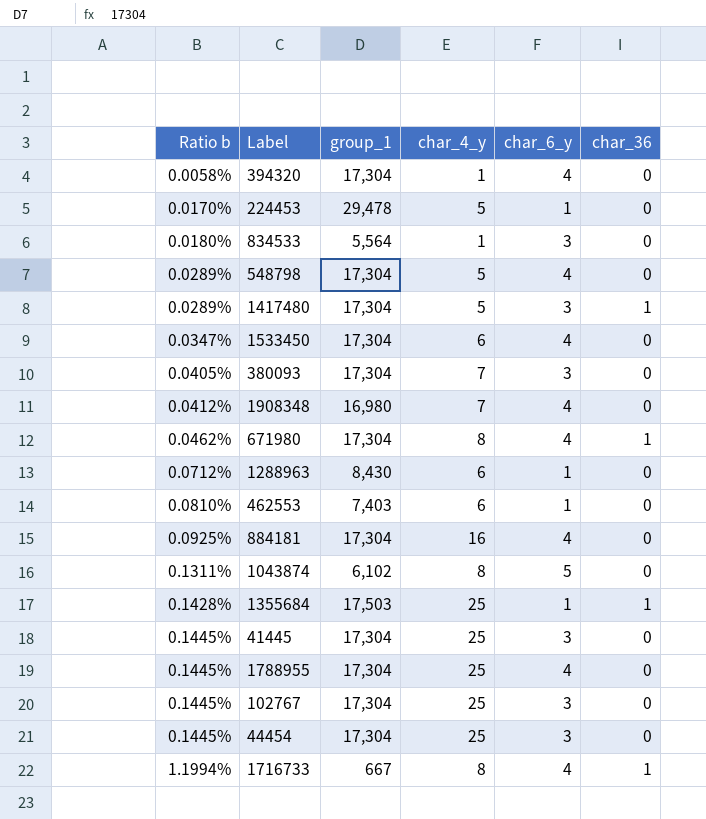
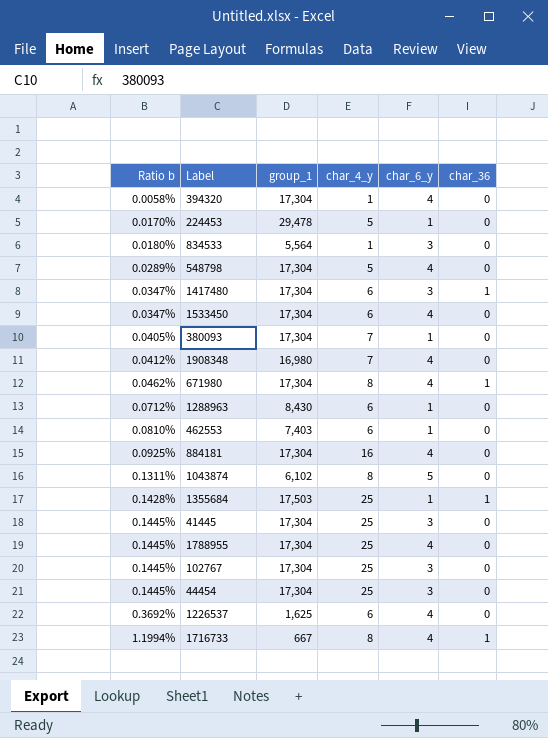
1417480 | Ratio b: 0.0289% -> 0.0347%
1417480 | char_4_y: 5 -> 6
380093 | char_6_y: 3 -> 1
row 1226537: none -> 0.3692% | 1,625 | 6 | 4 | 0

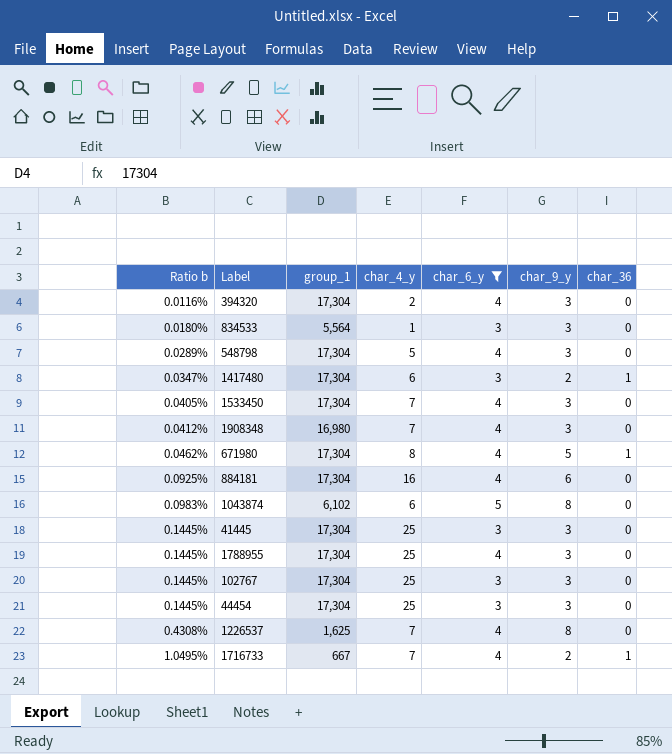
filter: none -> char_6_y != 1
column char_9_y | position: none -> 6
394320 | Ratio b: 0.0058% -> 0.0116%
394320 | char_4_y: 1 -> 2
1533450 | Ratio b: 0.0347% -> 0.0405%
1533450 | char_4_y: 6 -> 7
1043874 | Ratio b: 0.1311% -> 0.0983%
1043874 | char_4_y: 8 -> 6
1226537 | Ratio b: 0.3692% -> 0.4308%
1226537 | char_4_y: 6 -> 7
1716733 | Ratio b: 1.1994% -> 1.0495%
1716733 | char_4_y: 8 -> 7

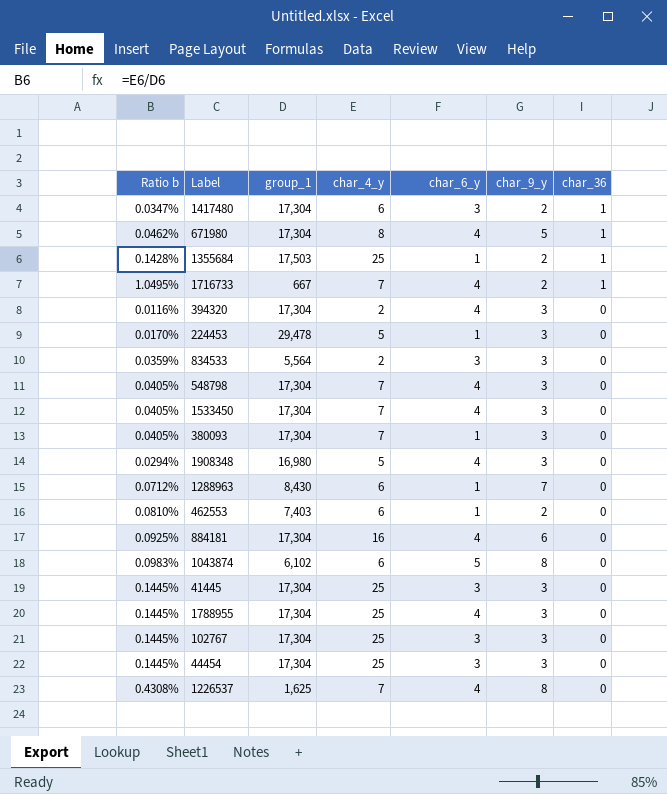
filter: char_6_y != 1 -> none
row order: Ratio b ascending -> char_36 descending
834533 | Ratio b: 0.0180% -> 0.0359%
834533 | char_4_y: 1 -> 2
548798 | Ratio b: 0.0289% -> 0.0405%
548798 | char_4_y: 5 -> 7
1908348 | Ratio b: 0.0412% -> 0.0294%
1908348 | char_4_y: 7 -> 5

